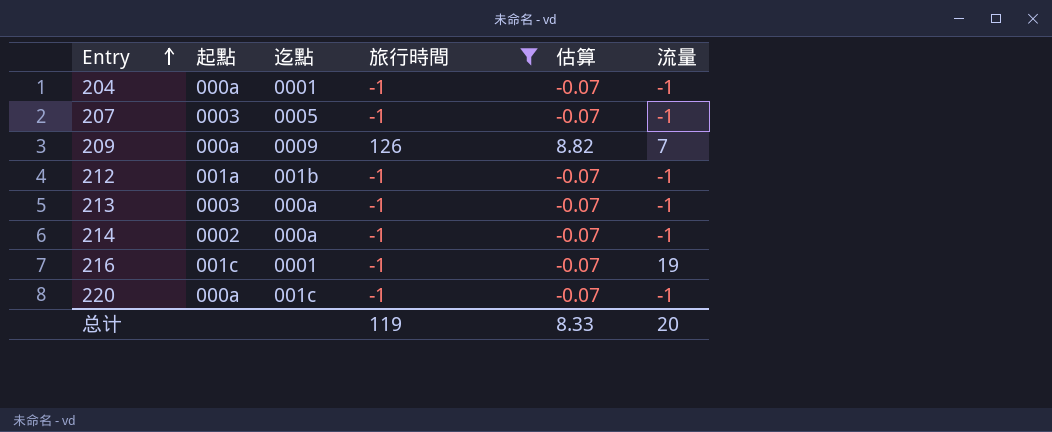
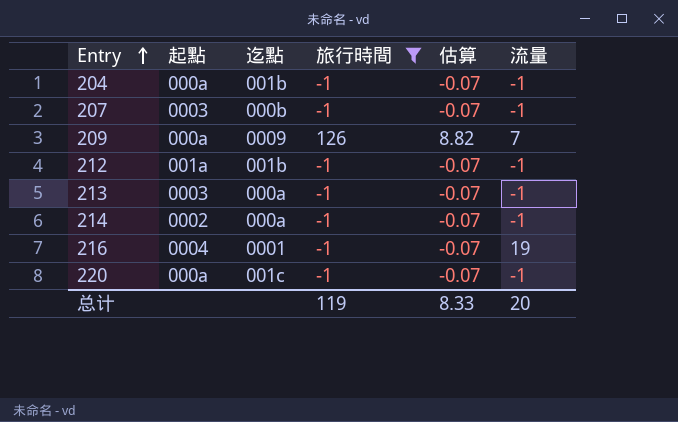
204 | 迄點: 0001 -> 001b
207 | 迄點: 0005 -> 000b
216 | 起點: 001c -> 0004

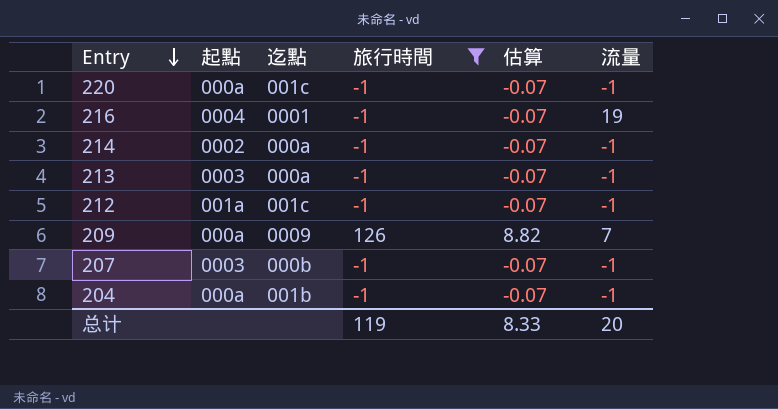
row order: Entry ascending -> Entry descending
212 | 迄點: 001b -> 001c

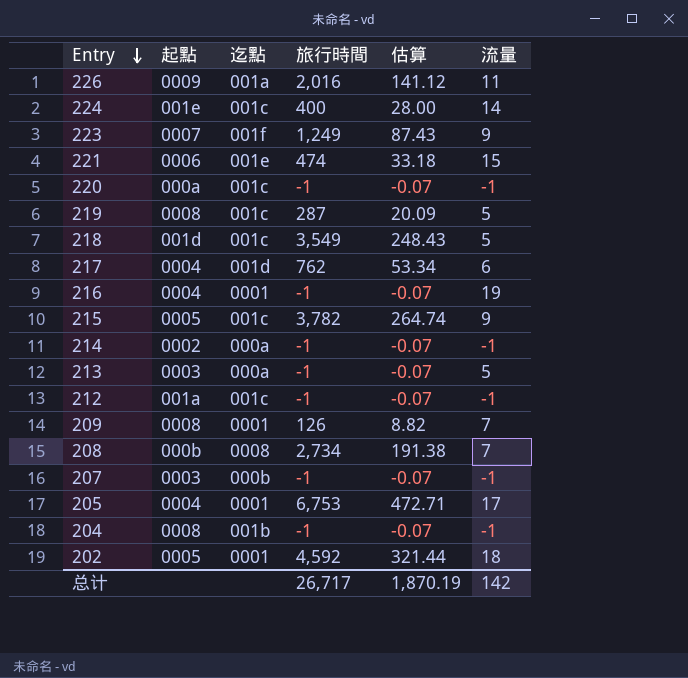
filter: 旅行時間 <= 126 -> none
213 | 流量: -1 -> 5
209 | 起點: 000a -> 0008
209 | 迄點: 0009 -> 0001
204 | 起點: 000a -> 0008
总计 | 旅行時間: 119 -> 26,717
总计 | 估算: 8.33 -> 1,870.19
总计 | 流量: 20 -> 142

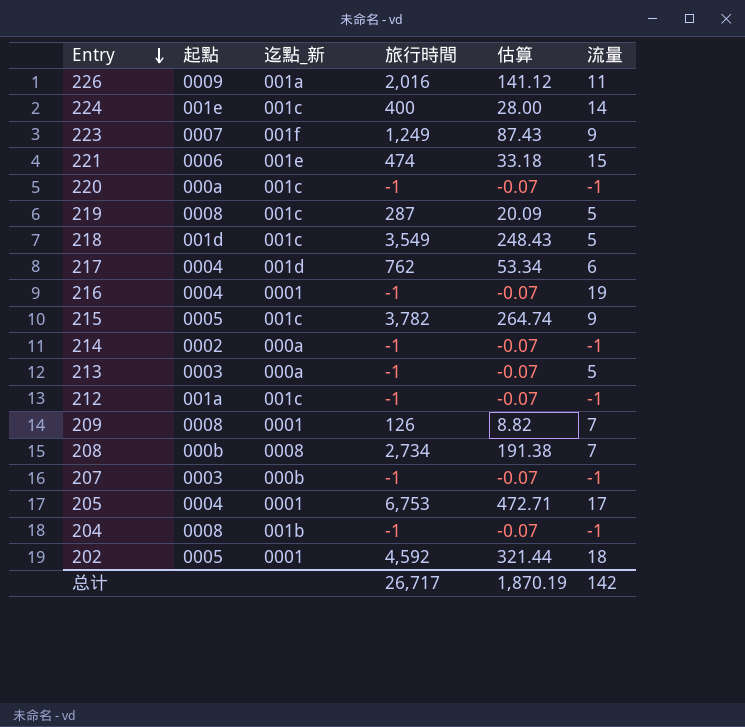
column name: 迄點 -> 迄點_新

